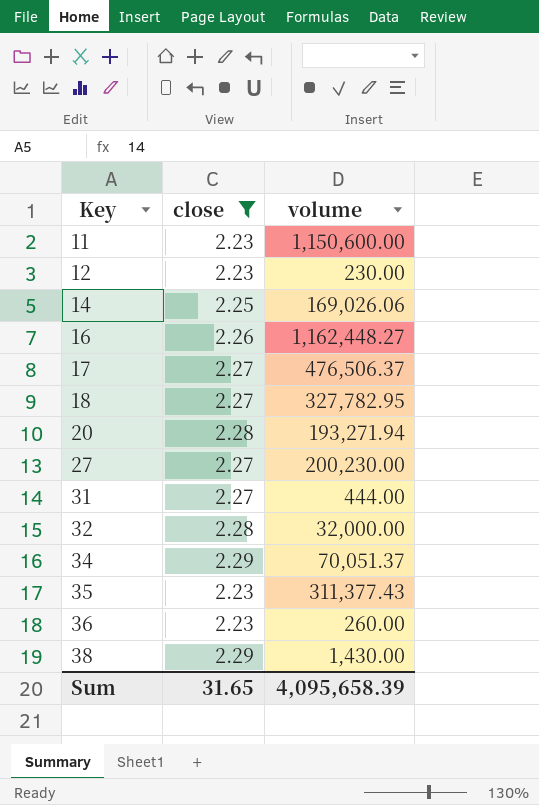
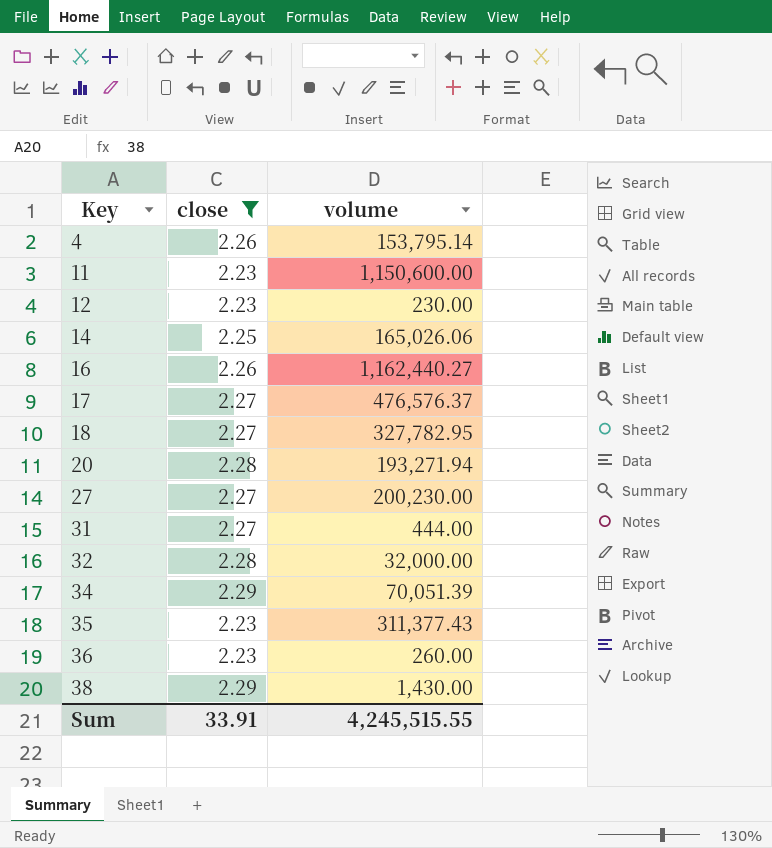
row 4: none -> 2.26 | 153,795.14
14 | volume: 169,026.06 -> 165,026.06
16 | volume: 1,162,448.27 -> 1,162,440.27
17 | volume: 476,506.37 -> 476,576.37
34 | volume: 70,051.37 -> 70,051.39
Sum | close: 31.65 -> 33.91
Sum | volume: 4,095,658.39 -> 4,245,515.55

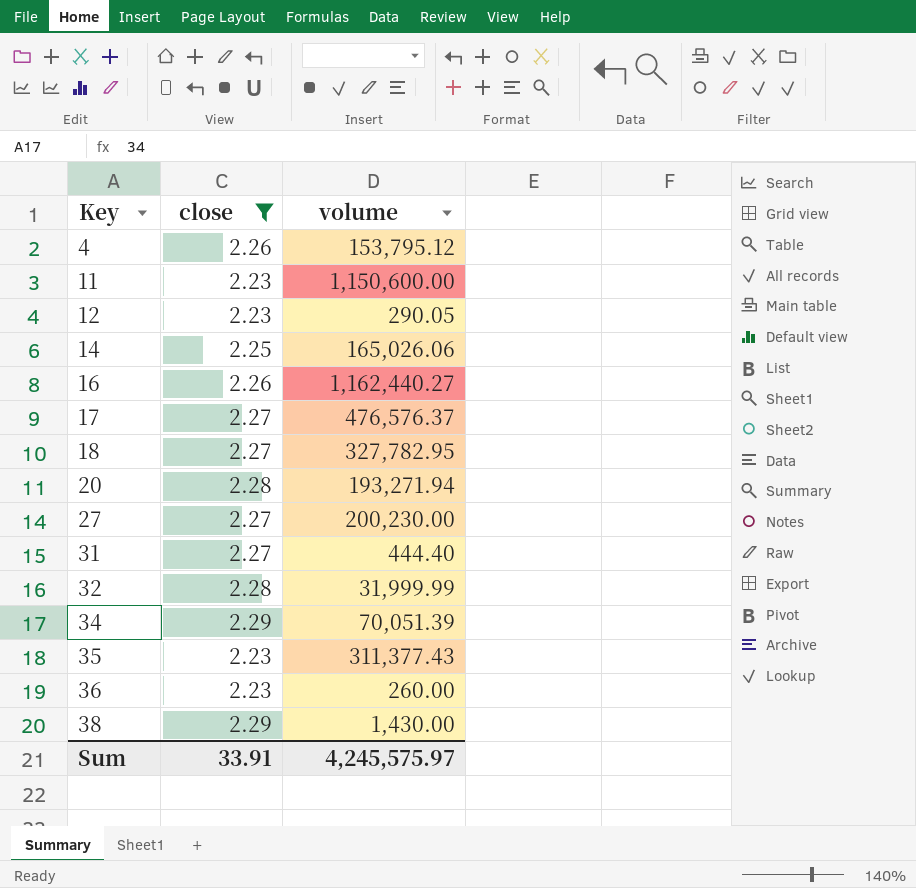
4 | volume: 153,795.14 -> 153,795.12
12 | volume: 230.00 -> 290.05
31 | volume: 444.00 -> 444.40
32 | volume: 32,000.00 -> 31,999.99
Sum | volume: 4,245,515.55 -> 4,245,575.97

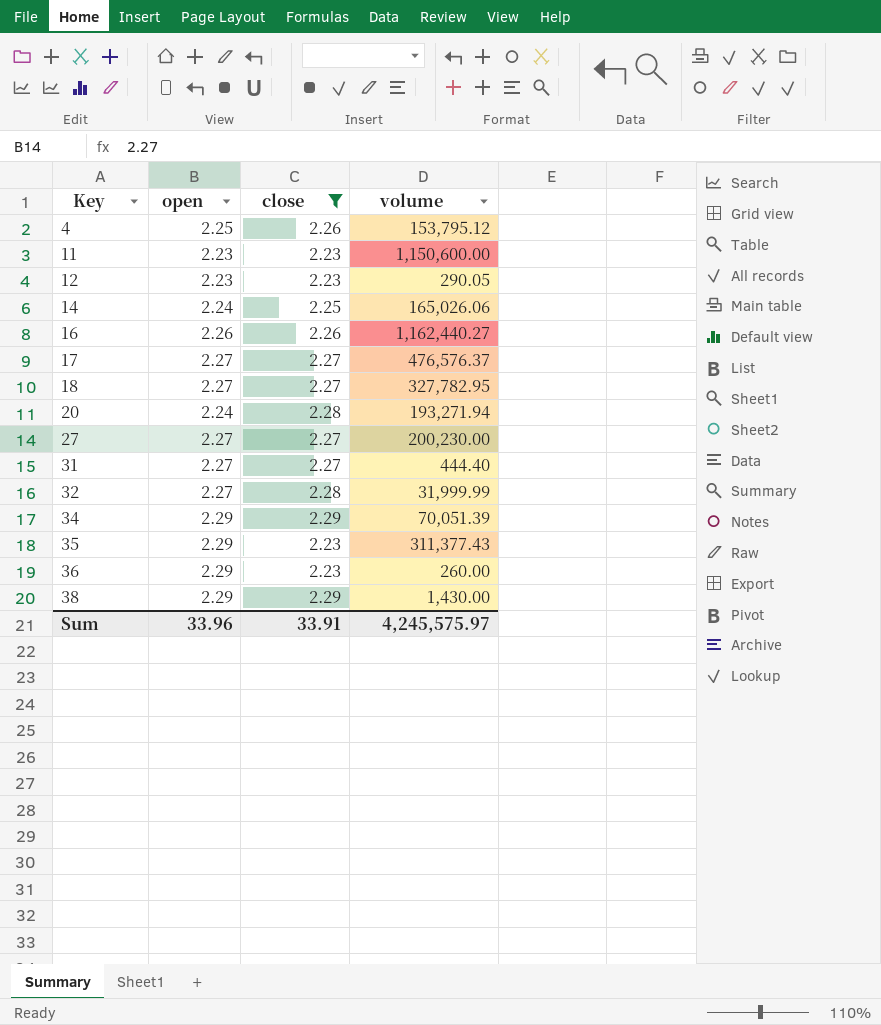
column open | position: none -> 2

